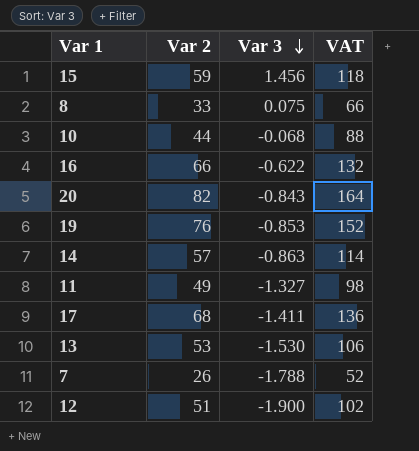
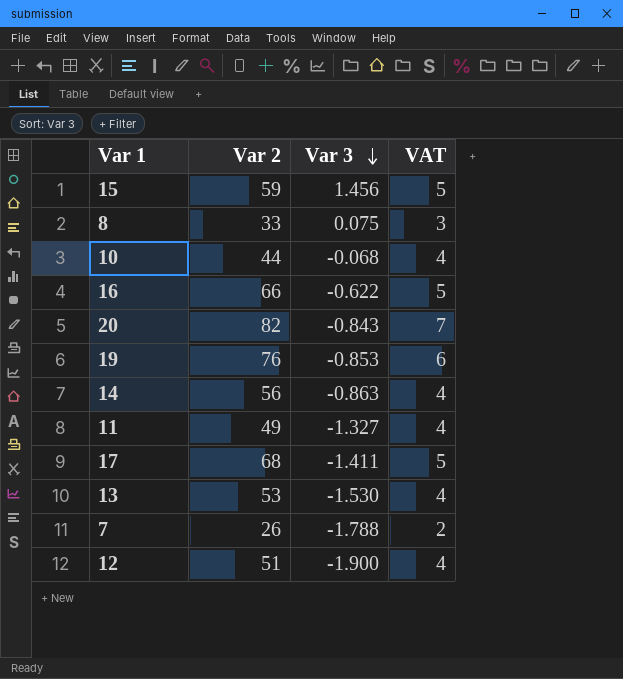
column VAT | formula: [Var 2] * 2 -> [Var 2] * 0.08
14 | Var 2: 57 -> 56

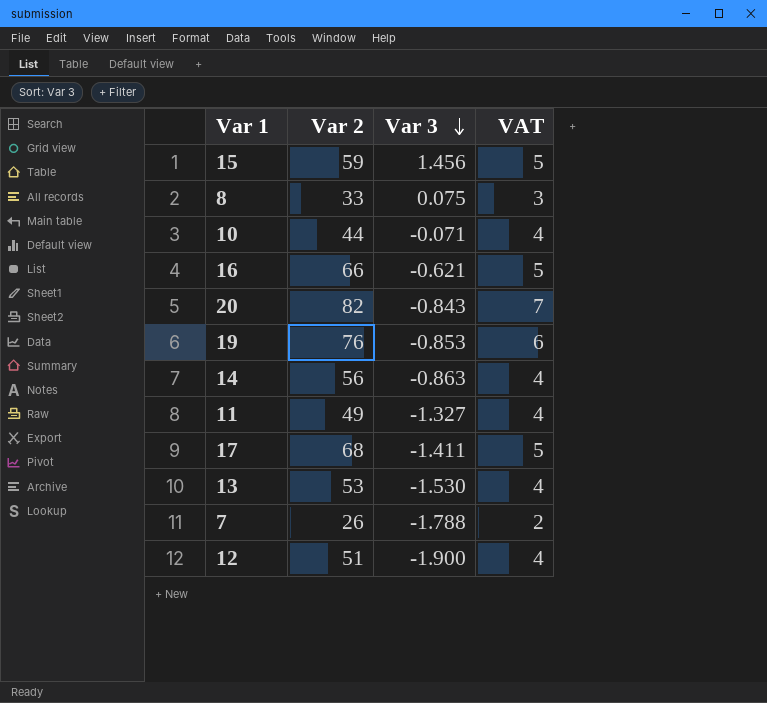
10 | Var 3: -0.068 -> -0.071
16 | Var 3: -0.622 -> -0.621

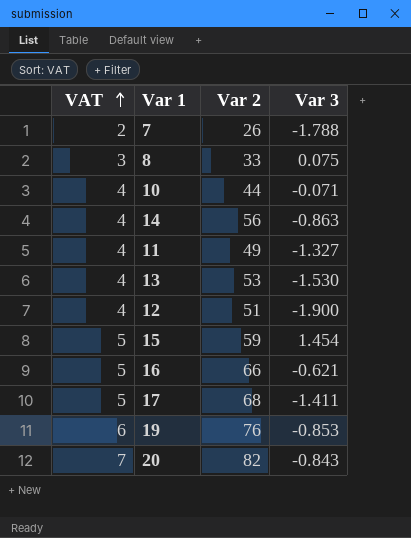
row order: Var 3 descending -> VAT ascending
column VAT | position: 4 -> 1
15 | Var 3: 1.456 -> 1.454

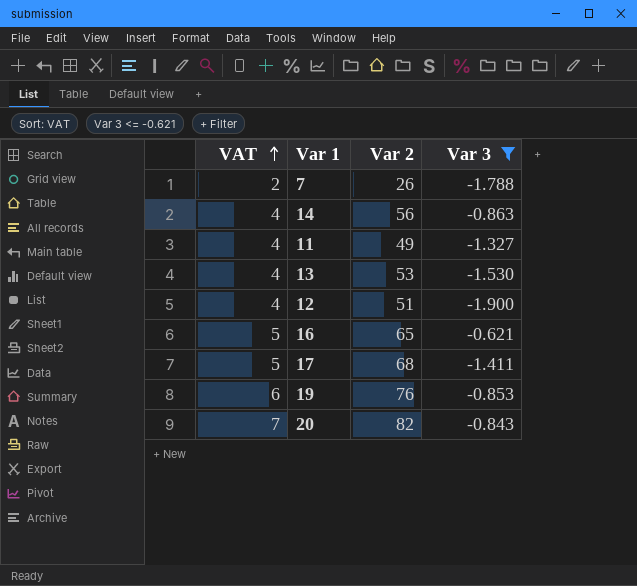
filter: none -> Var 3 <= -0.621
16 | Var 2: 66 -> 65

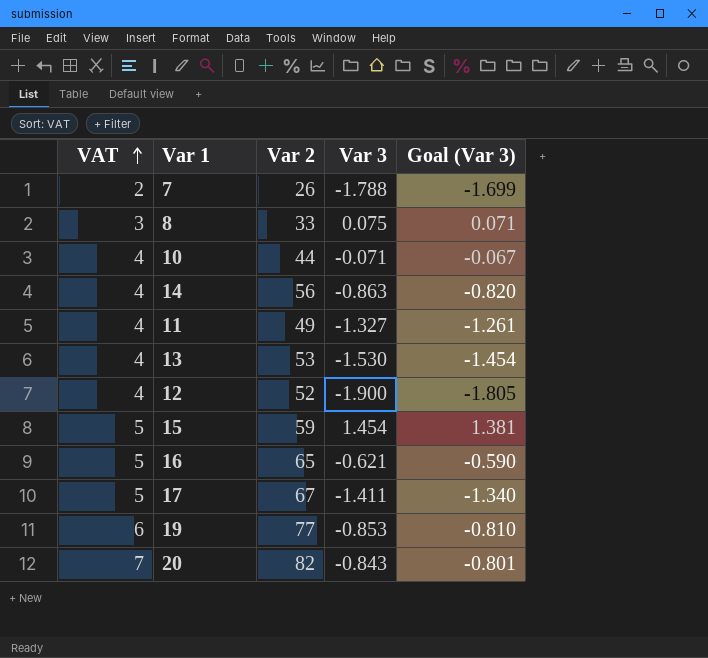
filter: Var 3 <= -0.621 -> none
column Goal (Var 3) | formula: none -> [Var 3] * 0.95
12 | Var 2: 51 -> 52
17 | Var 2: 68 -> 67
19 | Var 2: 76 -> 77

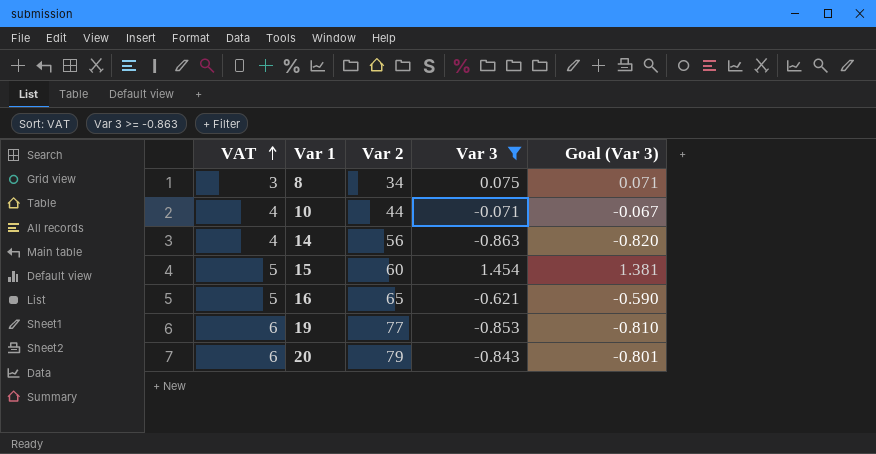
filter: none -> Var 3 >= -0.863
8 | Var 2: 33 -> 34
15 | Var 2: 59 -> 60
20 | VAT: 7 -> 6
20 | Var 2: 82 -> 79

